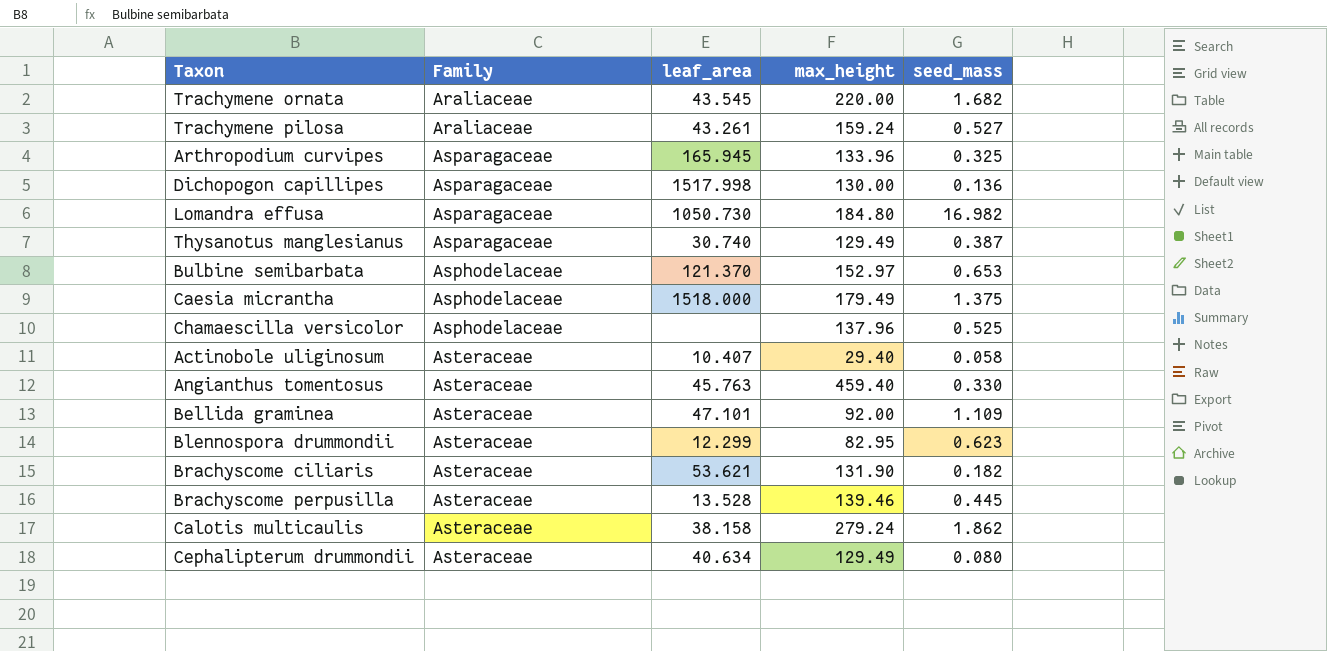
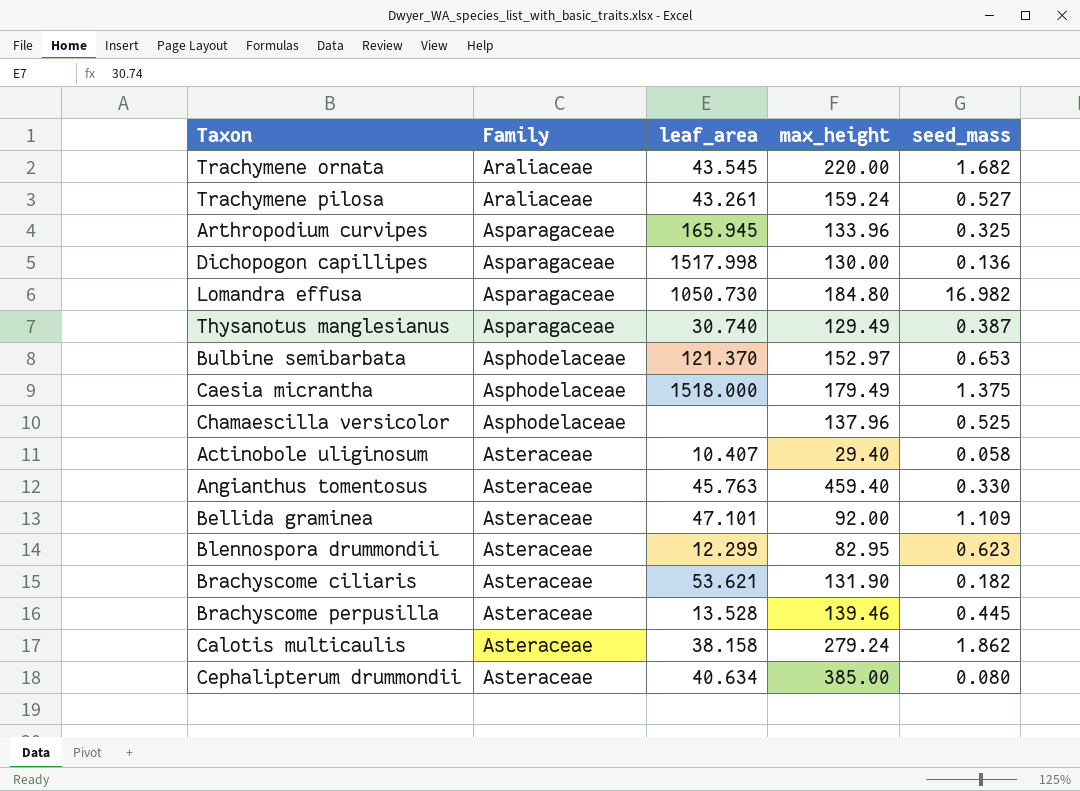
Cephalipterum drummondii | max_height: 129.49 -> 385.00

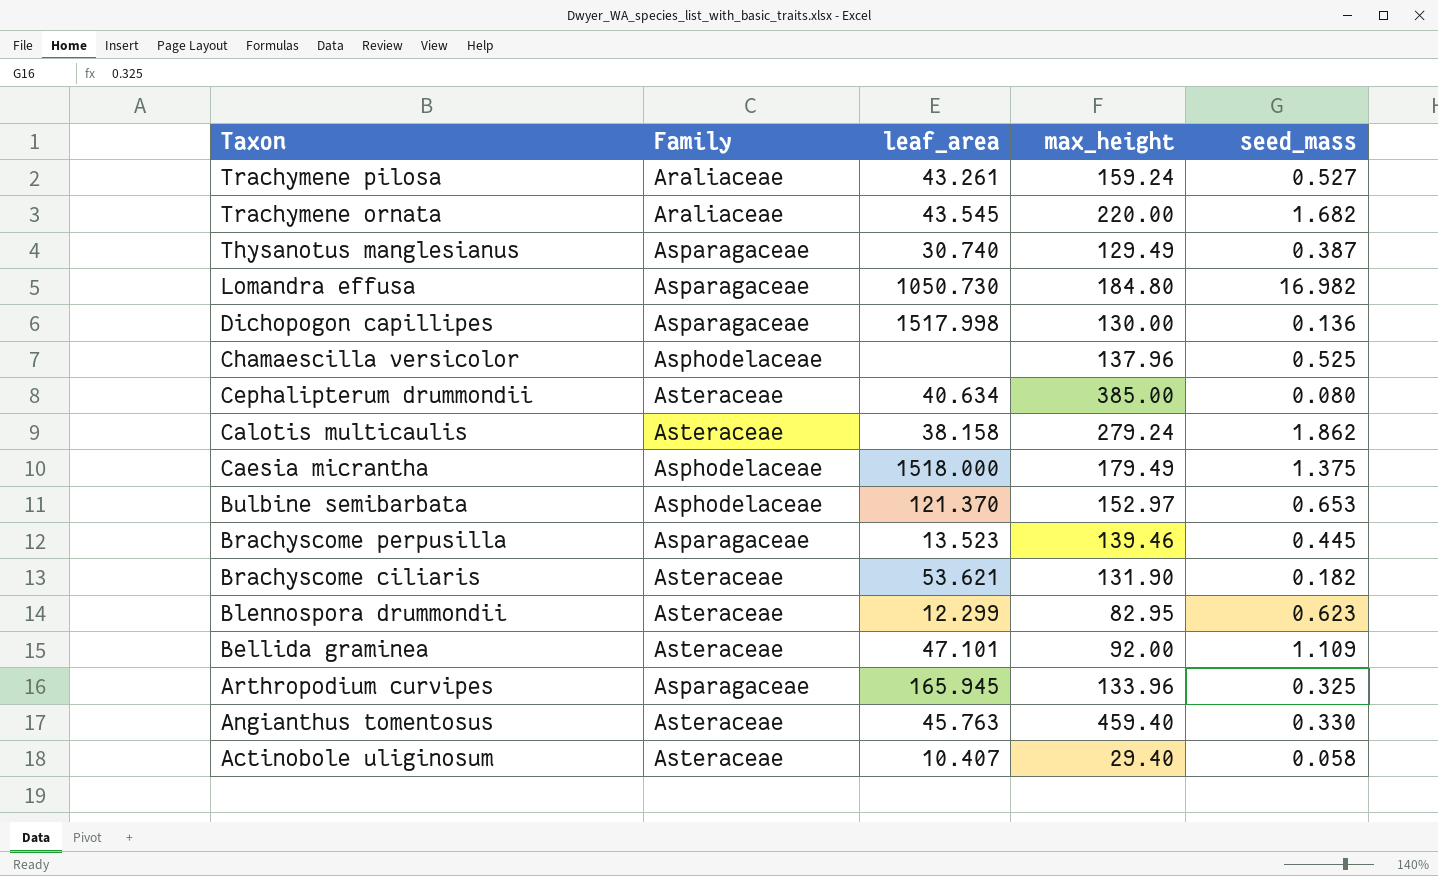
row order: Family ascending -> Taxon descending
Brachyscome perpusilla | Family: Asteraceae -> Asparagaceae
Brachyscome perpusilla | leaf_area: 13.528 -> 13.523

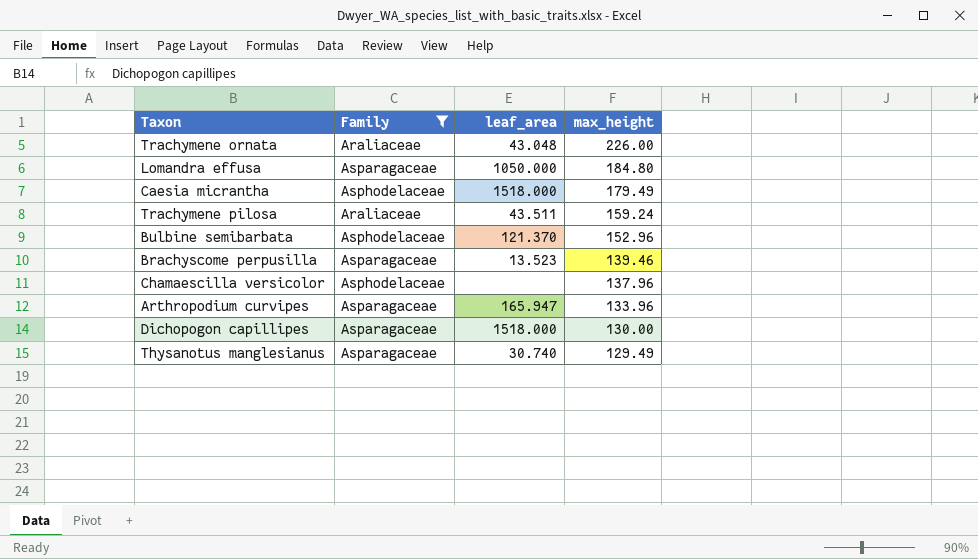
filter: none -> Family != Asteraceae
row order: Taxon descending -> max_height descending
column seed_mass | position: 5 -> none
Trachymene ornata | leaf_area: 43.545 -> 43.048
Trachymene ornata | max_height: 220.00 -> 226.00
Lomandra effusa | leaf_area: 1050.730 -> 1050.000
Trachymene pilosa | leaf_area: 43.261 -> 43.511
Bulbine semibarbata | max_height: 152.97 -> 152.96
Arthropodium curvipes | leaf_area: 165.945 -> 165.947
Dichopogon capillipes | leaf_area: 1517.998 -> 1518.000

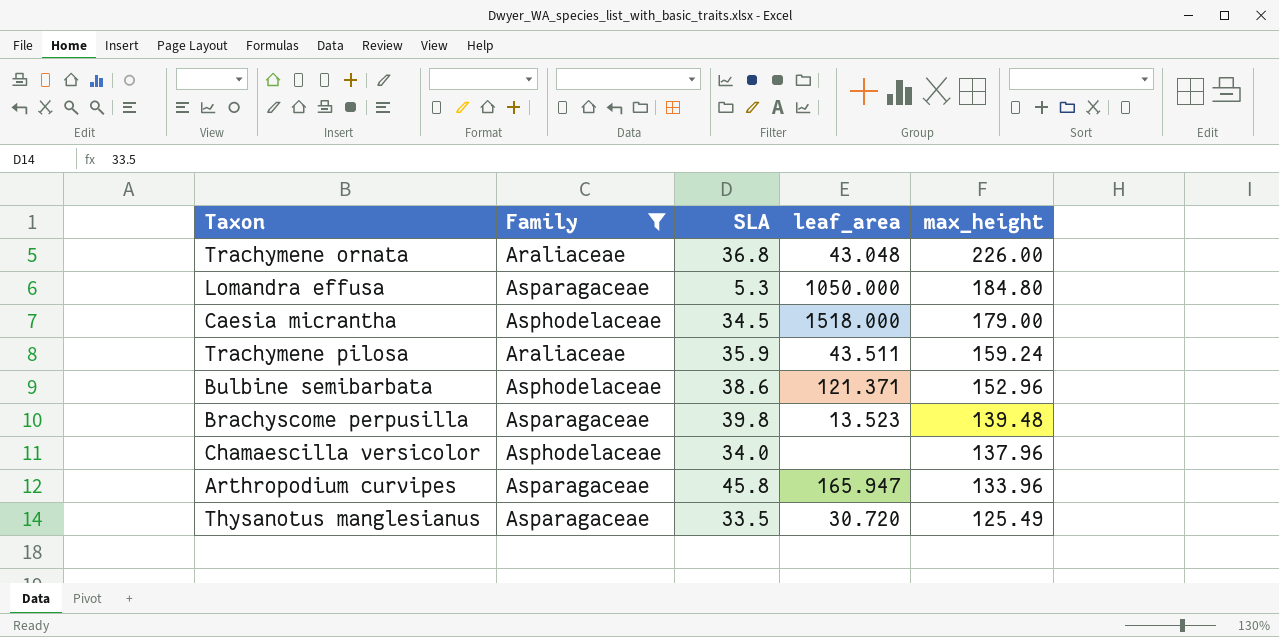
column SLA | position: none -> 3
row Dichopogon capillipes: Asparagaceae | 1518.000 | 130.00 -> none
Caesia micrantha | max_height: 179.49 -> 179.00
Bulbine semibarbata | leaf_area: 121.370 -> 121.371
Brachyscome perpusilla | max_height: 139.46 -> 139.48
Thysanotus manglesianus | leaf_area: 30.740 -> 30.720
Thysanotus manglesianus | max_height: 129.49 -> 125.49

